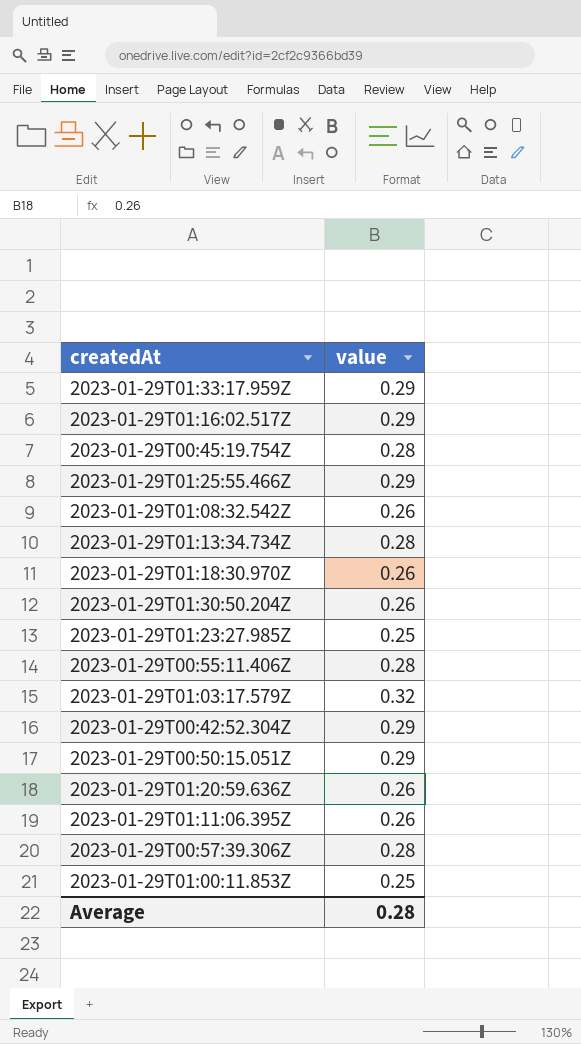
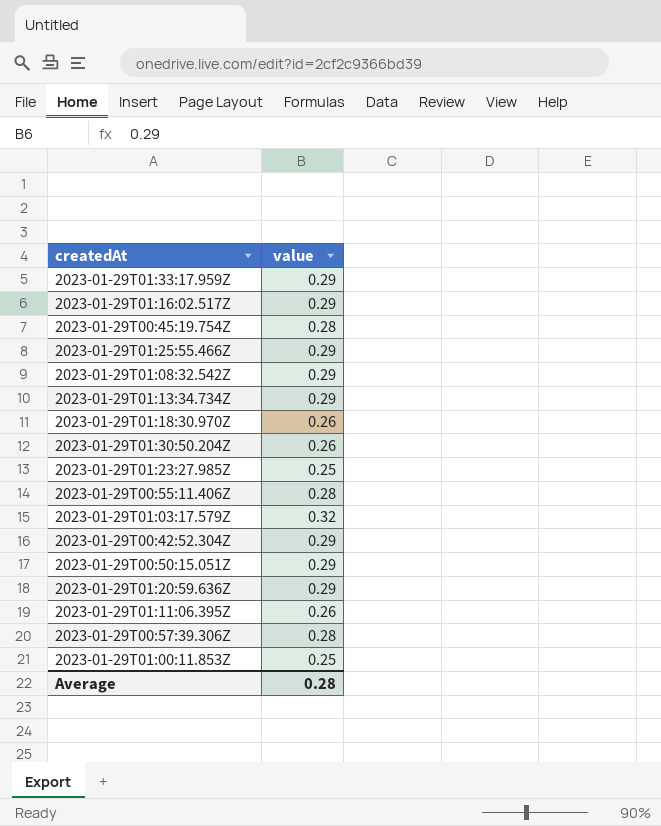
2023-01-29T01:08:32.542Z | value: 0.26 -> 0.29
2023-01-29T01:13:34.734Z | value: 0.28 -> 0.29
2023-01-29T01:20:59.636Z | value: 0.26 -> 0.29

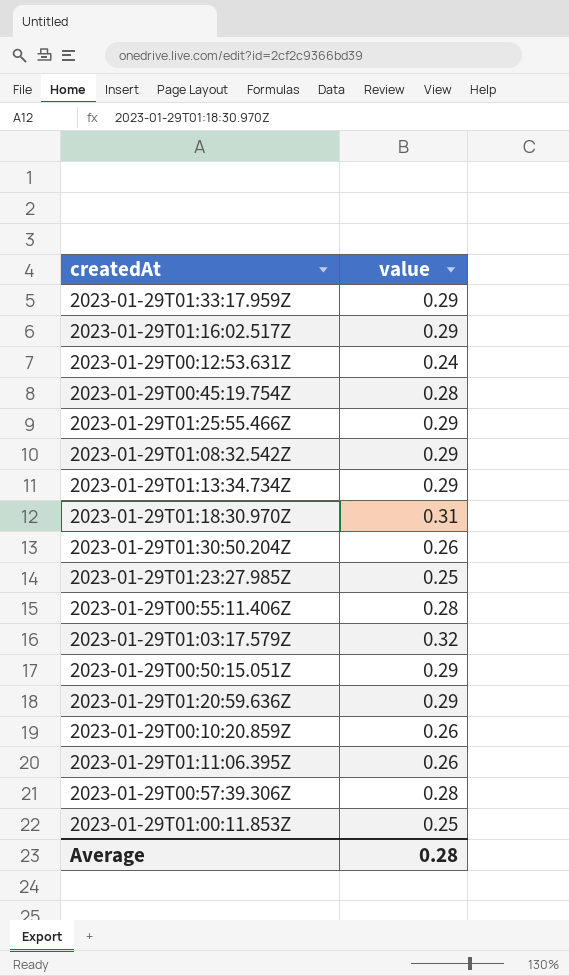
row 2023-01-29T00:42:52.304Z: 0.29 -> none
row 2023-01-29T00:12:53.631Z: none -> 0.24
2023-01-29T01:18:30.970Z | value: 0.26 -> 0.31
row 2023-01-29T00:10:20.859Z: none -> 0.26

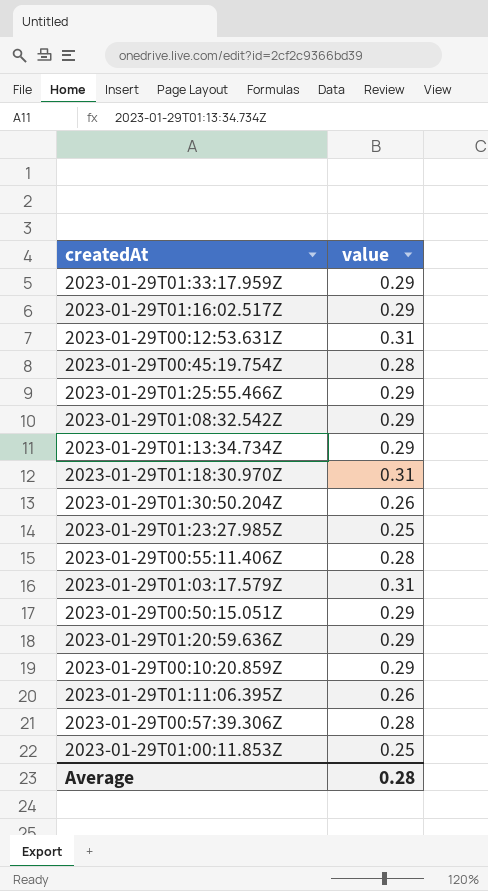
2023-01-29T00:12:53.631Z | value: 0.24 -> 0.31
2023-01-29T01:03:17.579Z | value: 0.32 -> 0.31
2023-01-29T00:10:20.859Z | value: 0.26 -> 0.29

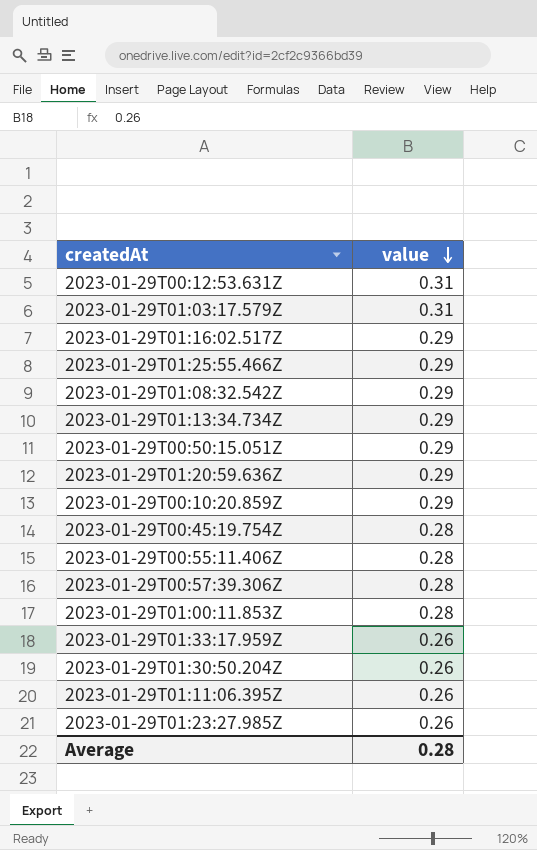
row order: none -> value descending
row 2023-01-29T01:18:30.970Z: 0.31 -> none
2023-01-29T01:00:11.853Z | value: 0.25 -> 0.28
2023-01-29T01:33:17.959Z | value: 0.29 -> 0.26
2023-01-29T01:23:27.985Z | value: 0.25 -> 0.26

